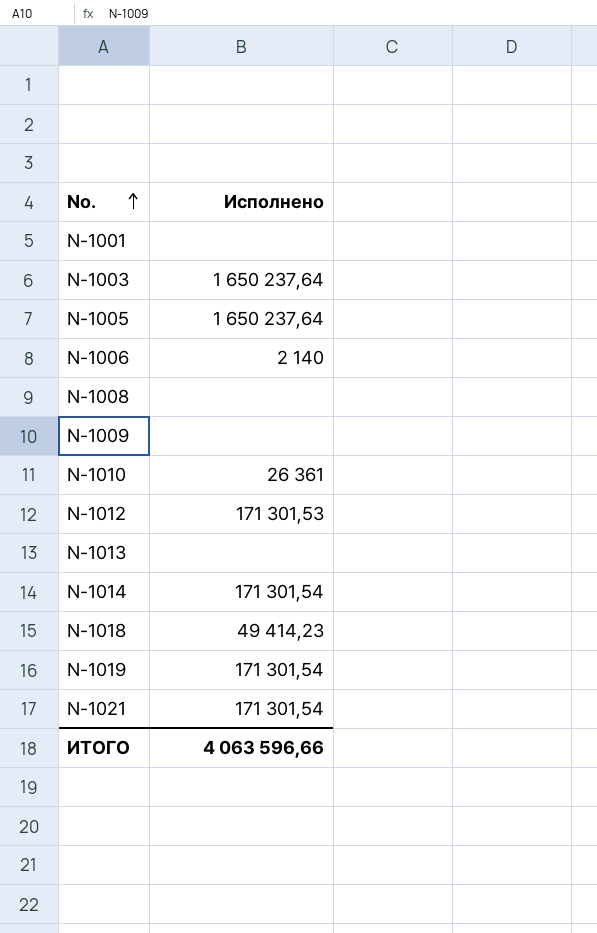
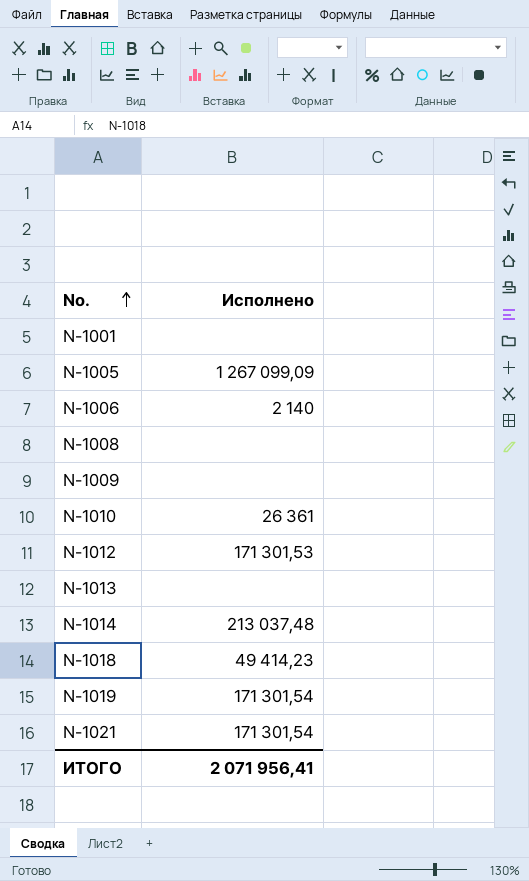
row N-1003: 1 650 237,64 -> none
N-1005 | Исполнено: 1 650 237,64 -> 1 267 099,09
N-1014 | Исполнено: 171 301,54 -> 213 037,48
ИТОГО | Исполнено: 4 063 596,66 -> 2 071 956,41

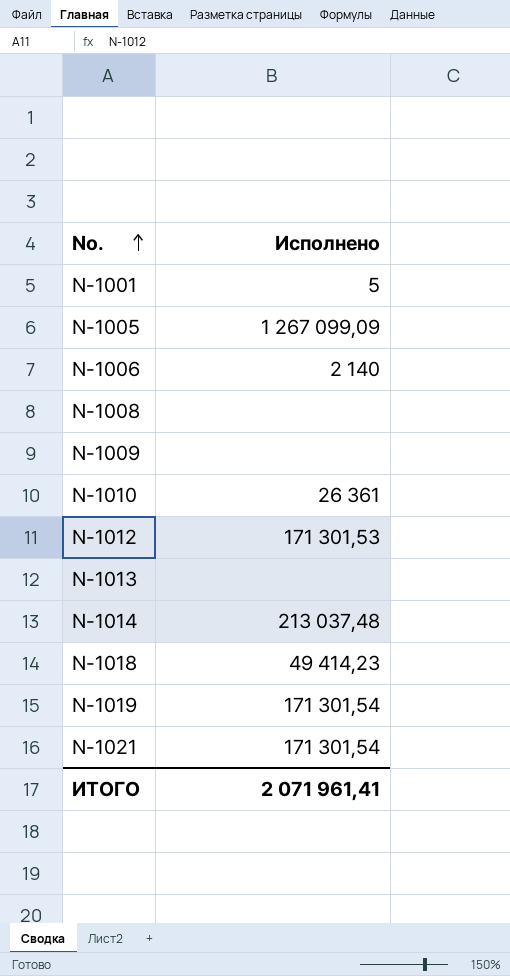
N-1001 | Исполнено: none -> 5
ИТОГО | Исполнено: 2 071 956,41 -> 2 071 961,41

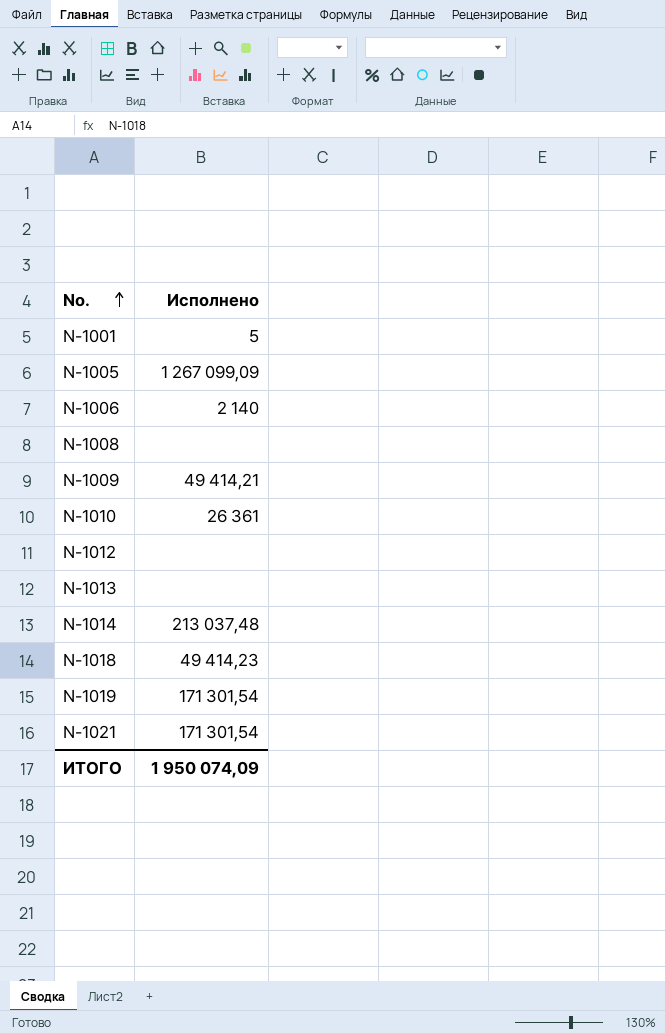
N-1009 | Исполнено: none -> 49 414,21
N-1012 | Исполнено: 171 301,53 -> none
ИТОГО | Исполнено: 2 071 961,41 -> 1 950 074,09

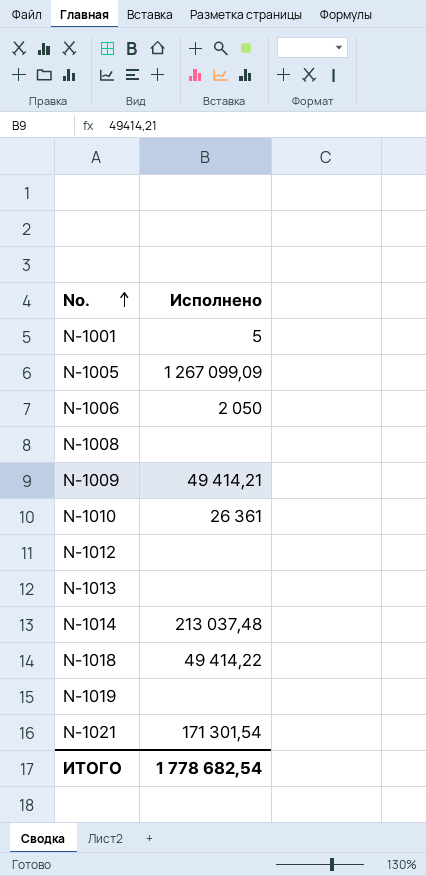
N-1006 | Исполнено: 2 140 -> 2 050
N-1018 | Исполнено: 49 414,23 -> 49 414,22
N-1019 | Исполнено: 171 301,54 -> none
ИТОГО | Исполнено: 1 950 074,09 -> 1 778 682,54

